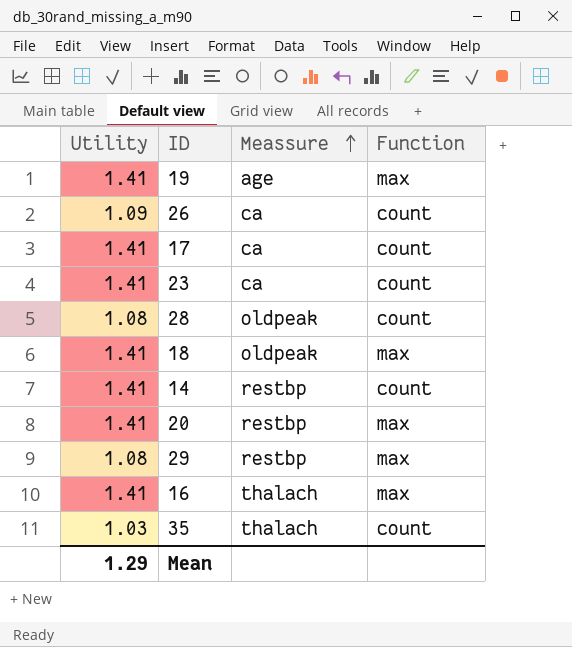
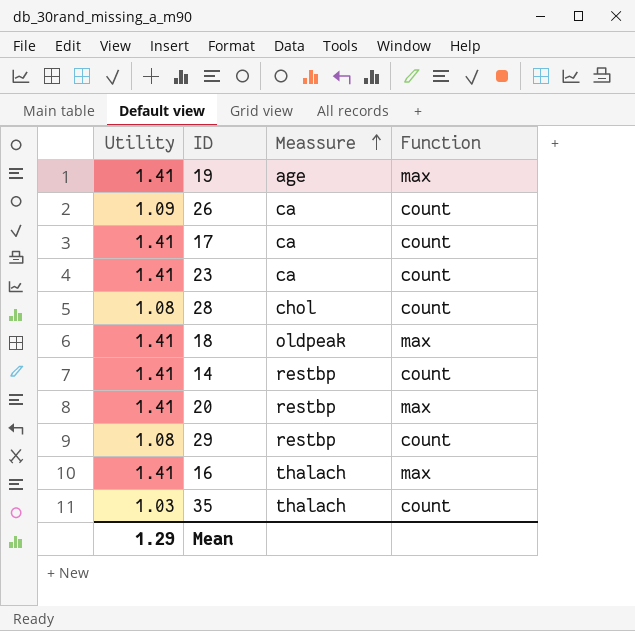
28 | Meassure: oldpeak -> chol
29 | Function: max -> count

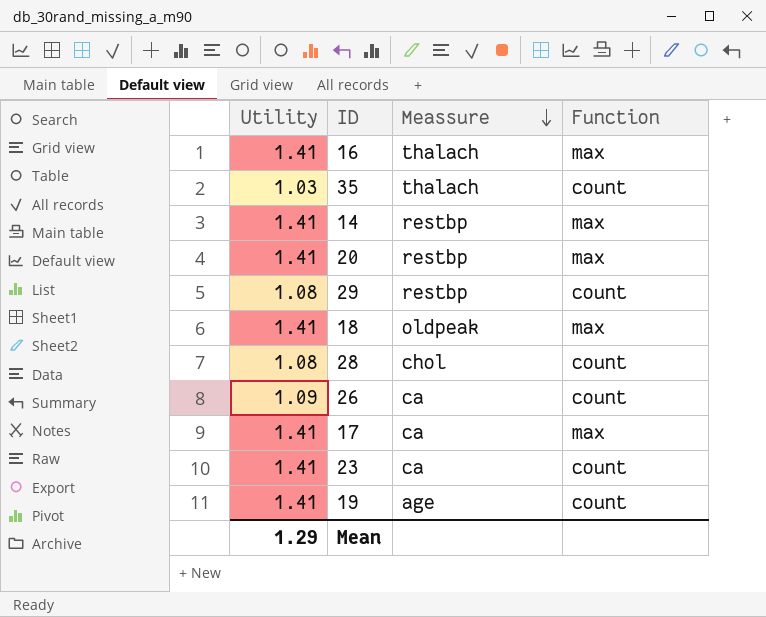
row order: Meassure ascending -> Meassure descending
14 | Function: count -> max
17 | Function: count -> max
19 | Function: max -> count

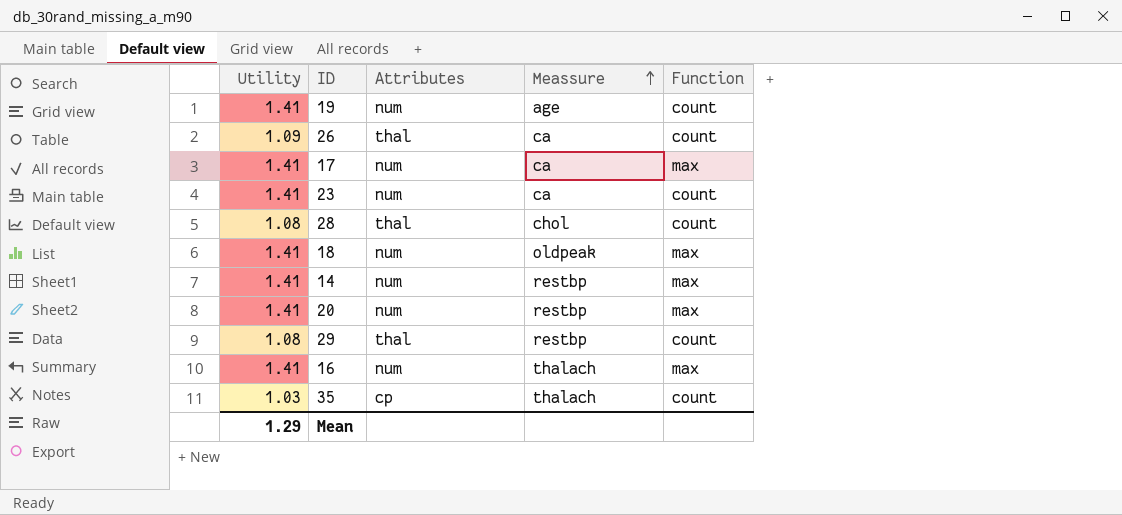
row order: Meassure descending -> Meassure ascending
column Attributes | position: none -> 3

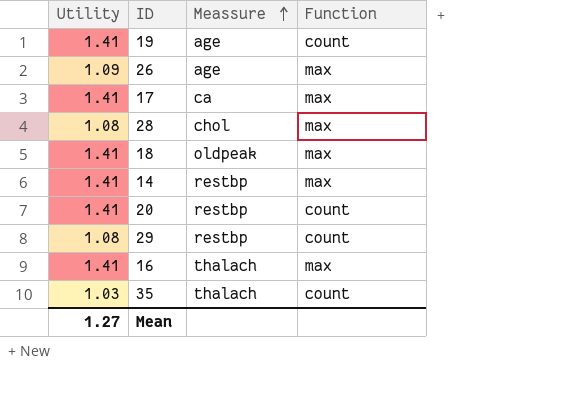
column Attributes | position: 3 -> none
row 23: 1.41 | num | ca | count -> none
26 | Meassure: ca -> age
26 | Function: count -> max
28 | Function: count -> max
20 | Function: max -> count
Mean | Utility: 1.29 -> 1.27

